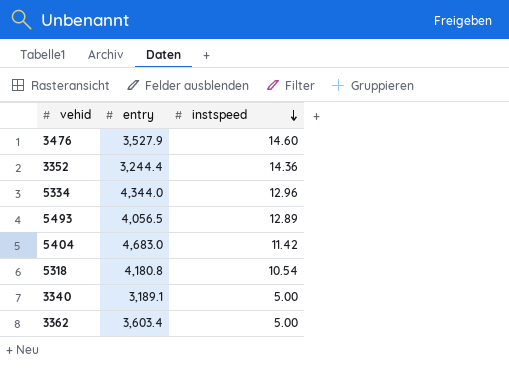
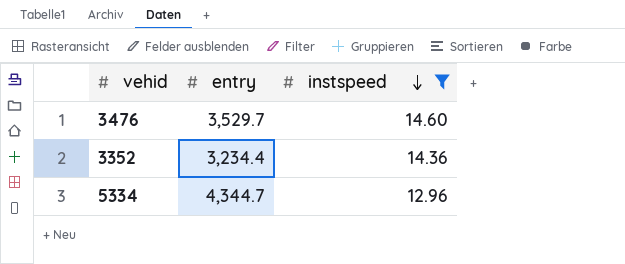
filter: none -> instspeed >= 12.96
3476 | entry: 3,527.9 -> 3,529.7
3352 | entry: 3,244.4 -> 3,234.4
5334 | entry: 4,344.0 -> 4,344.7

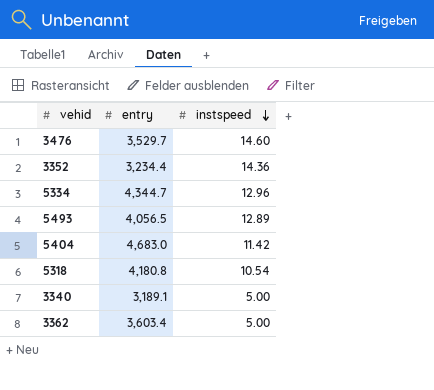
filter: instspeed >= 12.96 -> none

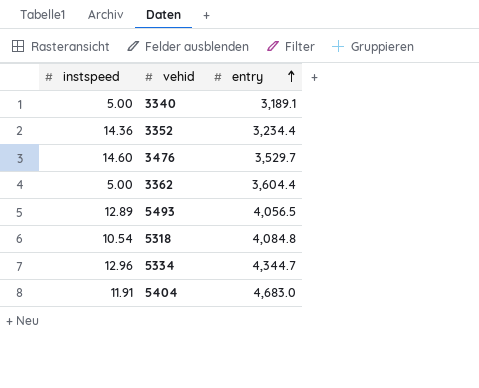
row order: instspeed descending -> entry ascending
column instspeed | position: 3 -> 1
3362 | entry: 3,603.4 -> 3,604.4
5318 | entry: 4,180.8 -> 4,084.8
5404 | instspeed: 11.42 -> 11.91

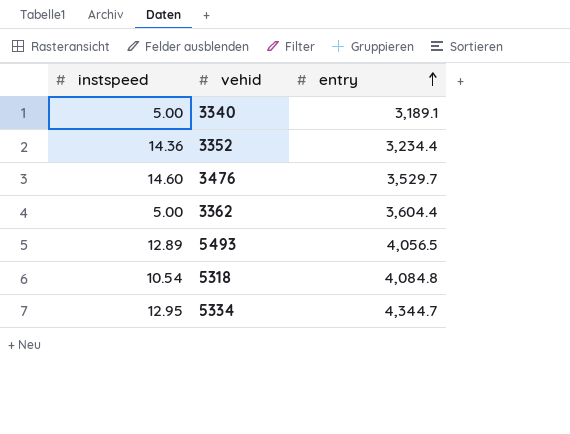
row 5404: 11.91 | 4,683.0 -> none
5334 | instspeed: 12.96 -> 12.95

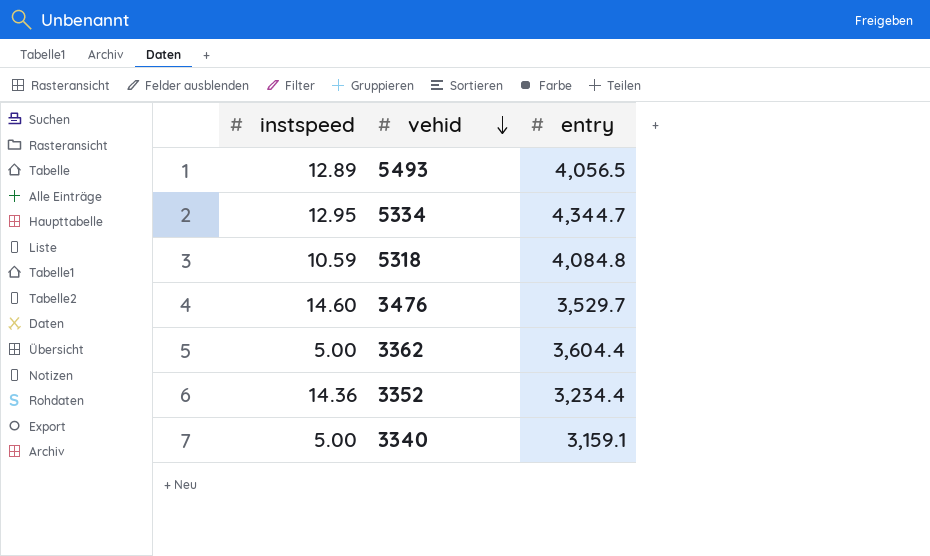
row order: entry ascending -> vehid descending
5318 | instspeed: 10.54 -> 10.59
3340 | entry: 3,189.1 -> 3,159.1

